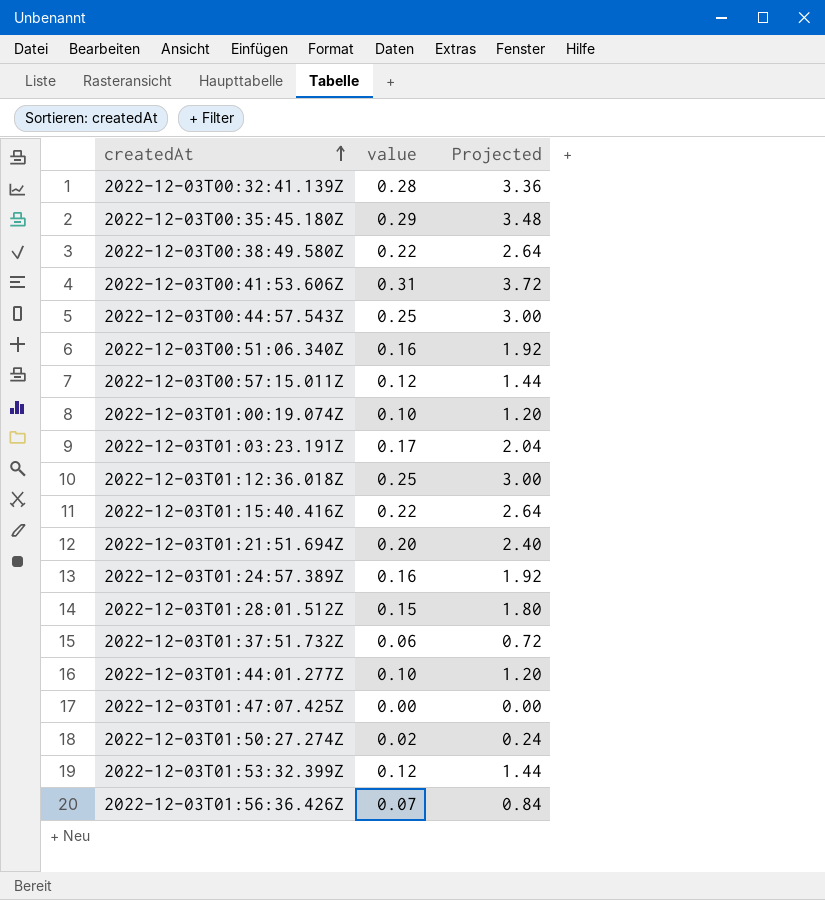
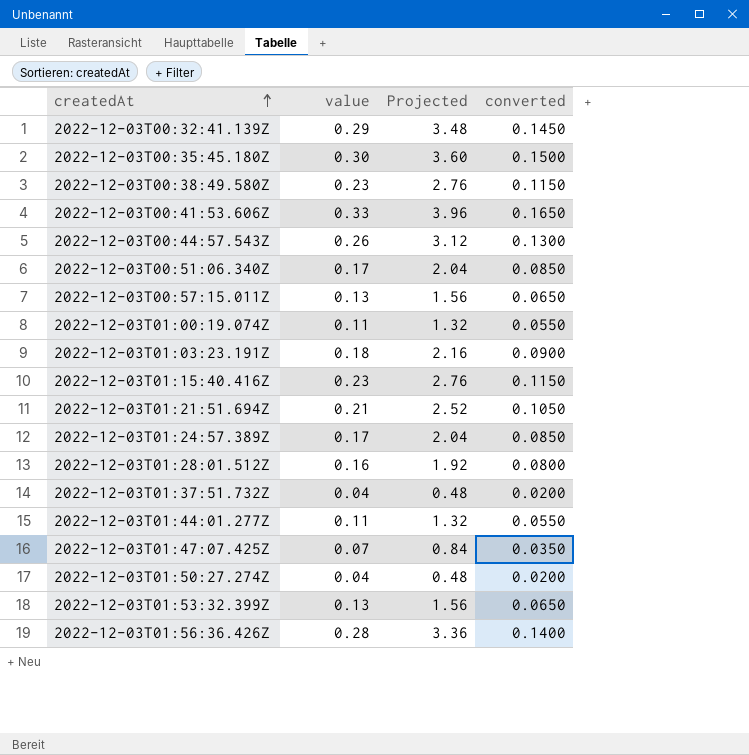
column converted | formula: none -> [value] * 0.5
row 2022-12-03T01:12:36.018Z: 0.25 | 3.00 -> none
2022-12-03T00:32:41.139Z | value: 0.28 -> 0.29
2022-12-03T00:32:41.139Z | Projected: 3.36 -> 3.48
2022-12-03T00:35:45.180Z | value: 0.29 -> 0.30
2022-12-03T00:35:45.180Z | Projected: 3.48 -> 3.60
2022-12-03T00:38:49.580Z | value: 0.22 -> 0.23
2022-12-03T00:38:49.580Z | Projected: 2.64 -> 2.76
2022-12-03T00:41:53.606Z | value: 0.31 -> 0.33
2022-12-03T00:41:53.606Z | Projected: 3.72 -> 3.96
2022-12-03T00:44:57.543Z | value: 0.25 -> 0.26
2022-12-03T00:44:57.543Z | Projected: 3.00 -> 3.12
2022-12-03T00:51:06.340Z | value: 0.16 -> 0.17
2022-12-03T00:51:06.340Z | Projected: 1.92 -> 2.04
2022-12-03T00:57:15.011Z | value: 0.12 -> 0.13
2022-12-03T00:57:15.011Z | Projected: 1.44 -> 1.56
2022-12-03T01:00:19.074Z | value: 0.10 -> 0.11
2022-12-03T01:00:19.074Z | Projected: 1.20 -> 1.32
2022-12-03T01:03:23.191Z | value: 0.17 -> 0.18
2022-12-03T01:03:23.191Z | Projected: 2.04 -> 2.16
2022-12-03T01:15:40.416Z | value: 0.22 -> 0.23
2022-12-03T01:15:40.416Z | Projected: 2.64 -> 2.76
2022-12-03T01:21:51.694Z | value: 0.20 -> 0.21
2022-12-03T01:21:51.694Z | Projected: 2.40 -> 2.52
2022-12-03T01:24:57.389Z | value: 0.16 -> 0.17
2022-12-03T01:24:57.389Z | Projected: 1.92 -> 2.04
2022-12-03T01:28:01.512Z | value: 0.15 -> 0.16
2022-12-03T01:28:01.512Z | Projected: 1.80 -> 1.92
2022-12-03T01:37:51.732Z | value: 0.06 -> 0.04
2022-12-03T01:37:51.732Z | Projected: 0.72 -> 0.48
2022-12-03T01:44:01.277Z | value: 0.10 -> 0.11
2022-12-03T01:44:01.277Z | Projected: 1.20 -> 1.32
2022-12-03T01:47:07.425Z | value: 0.00 -> 0.07
2022-12-03T01:47:07.425Z | Projected: 0.00 -> 0.84
2022-12-03T01:50:27.274Z | value: 0.02 -> 0.04
2022-12-03T01:50:27.274Z | Projected: 0.24 -> 0.48
2022-12-03T01:53:32.399Z | value: 0.12 -> 0.13
2022-12-03T01:53:32.399Z | Projected: 1.44 -> 1.56
2022-12-03T01:56:36.426Z | value: 0.07 -> 0.28
2022-12-03T01:56:36.426Z | Projected: 0.84 -> 3.36

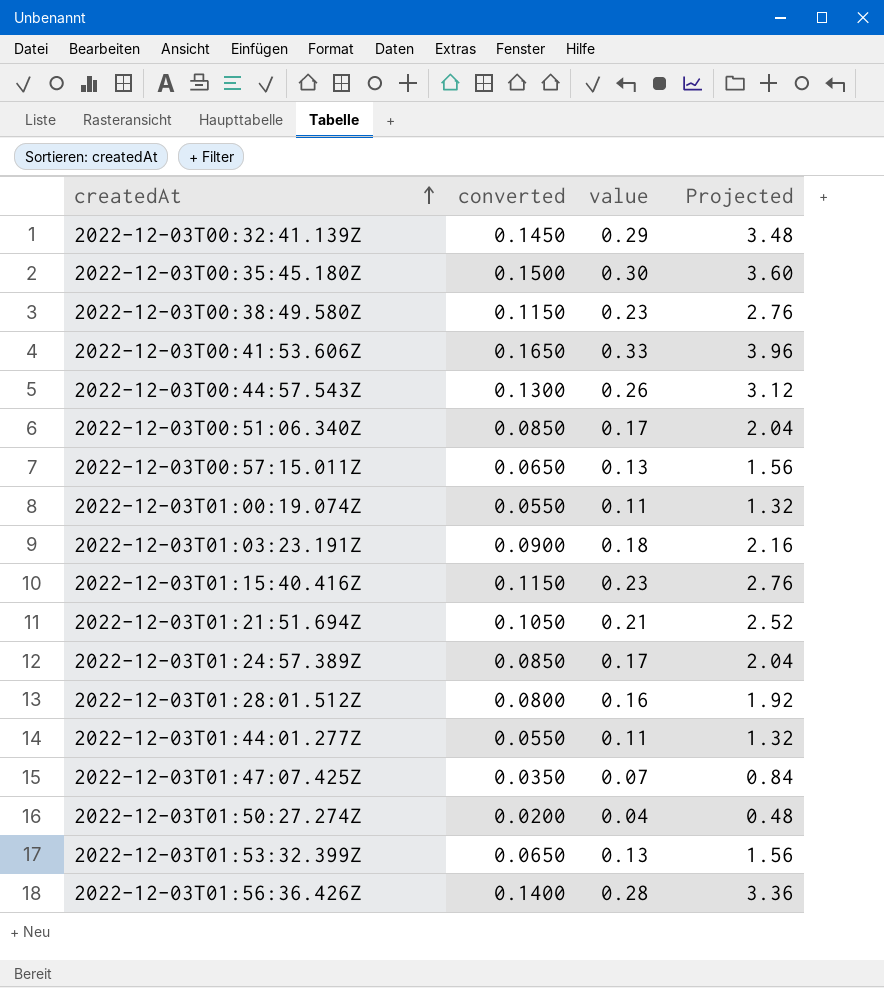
column converted | position: 4 -> 2
row 2022-12-03T01:37:51.732Z: 0.04 | 0.48 | 0.0200 -> none

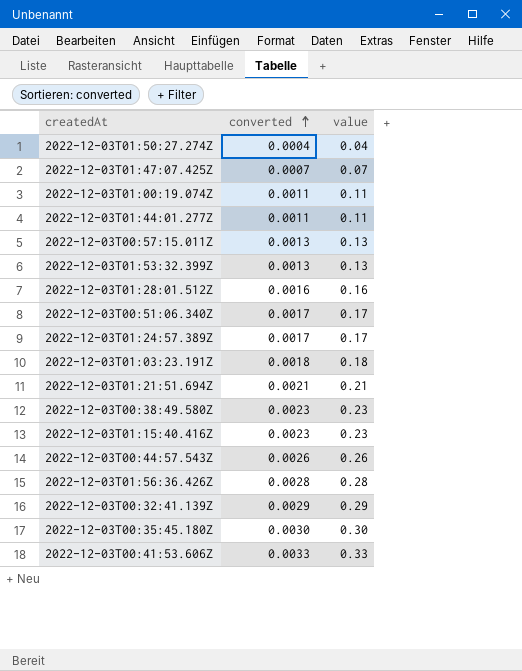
row order: createdAt ascending -> converted ascending
column Projected | formula: [value] * 12 -> none
column converted | formula: [value] * 0.5 -> [value] * 0.01

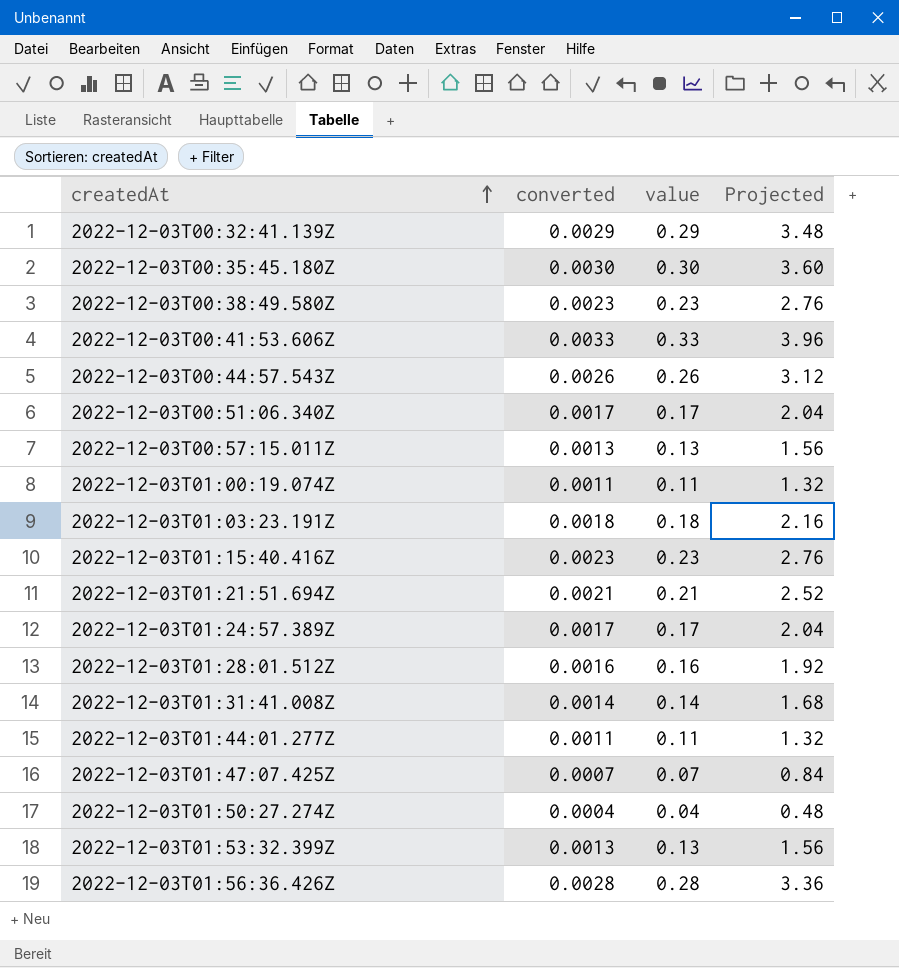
row order: converted ascending -> createdAt ascending
column Projected | formula: none -> [value] * 12
row 2022-12-03T01:31:41.008Z: none -> 0.0014 | 0.14 | 1.68

